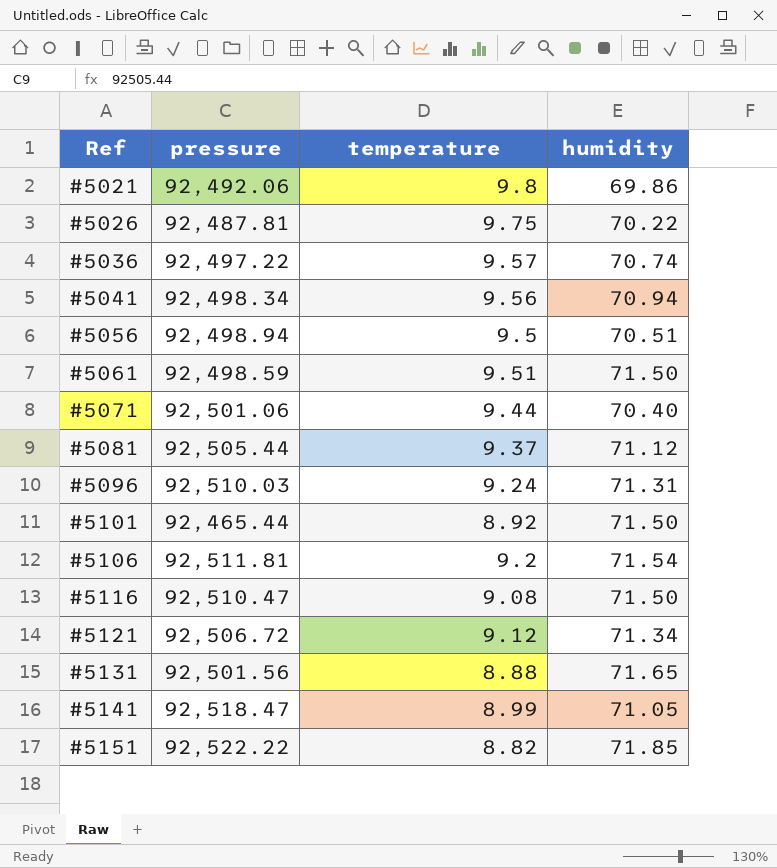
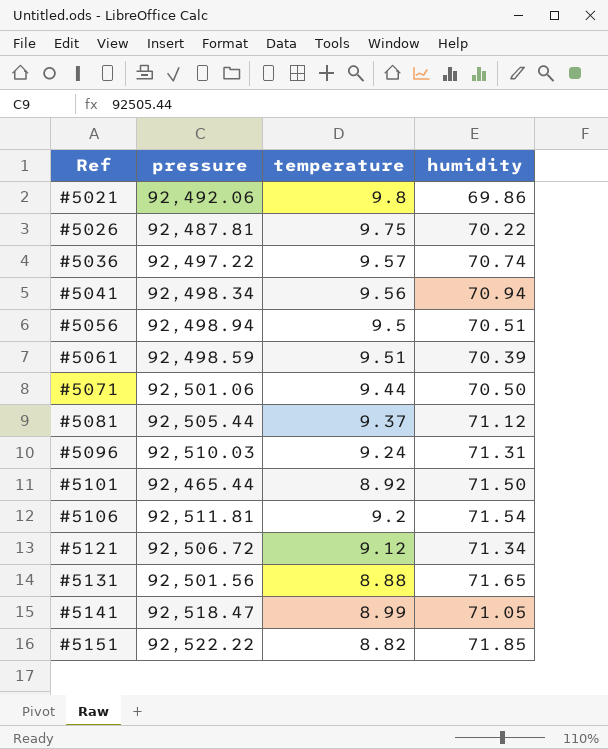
row #5116: 92,510.47 | 9.08 | 71.50 -> none
#5061 | humidity: 71.50 -> 70.39
#5071 | humidity: 70.40 -> 70.50

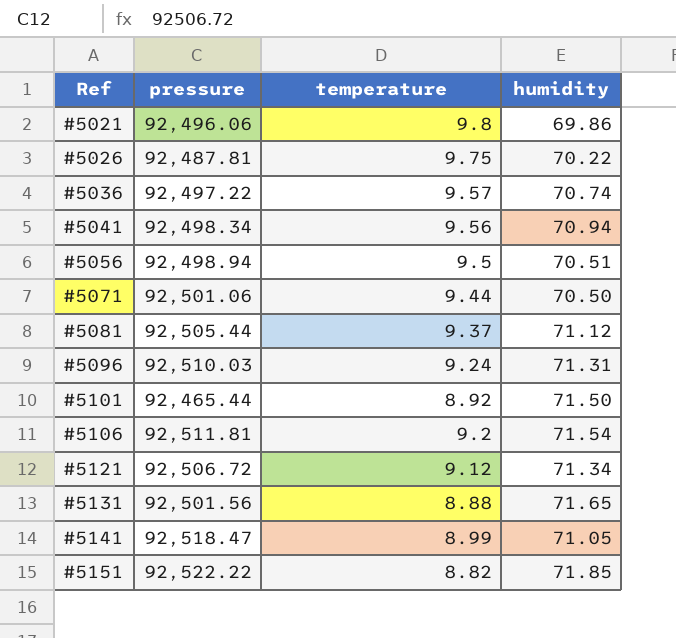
row #5061: 92,498.59 | 9.51 | 70.39 -> none
#5021 | pressure: 92,492.06 -> 92,496.06

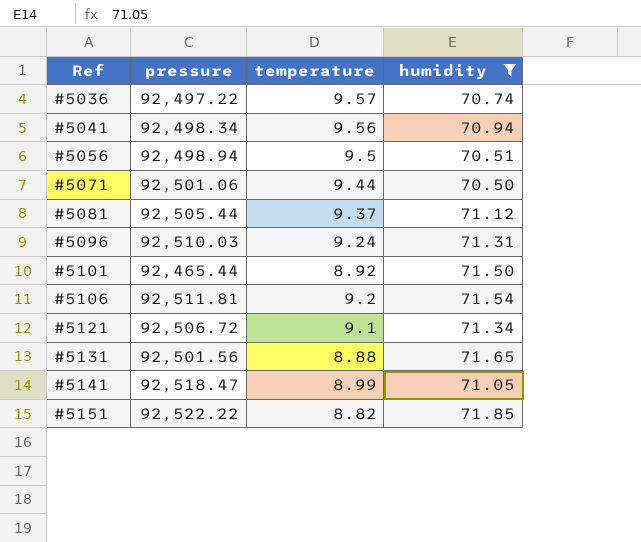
filter: none -> humidity >= 70.50
#5121 | temperature: 9.12 -> 9.1

